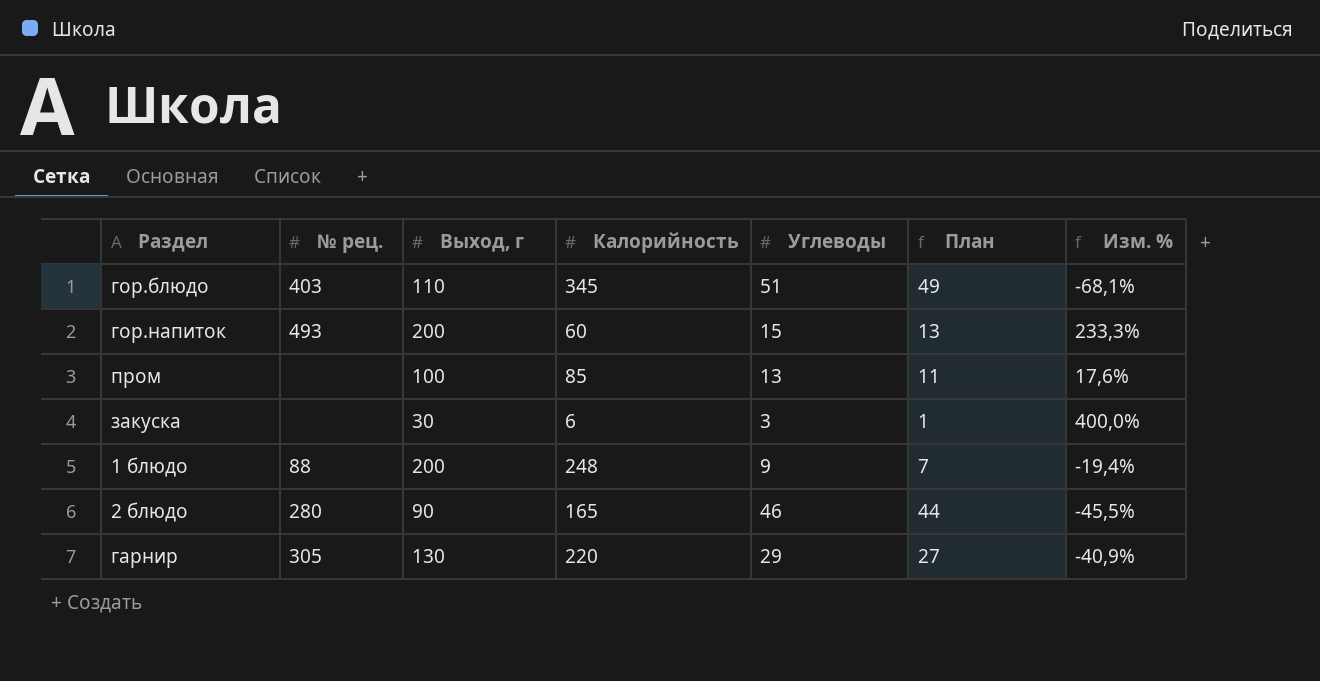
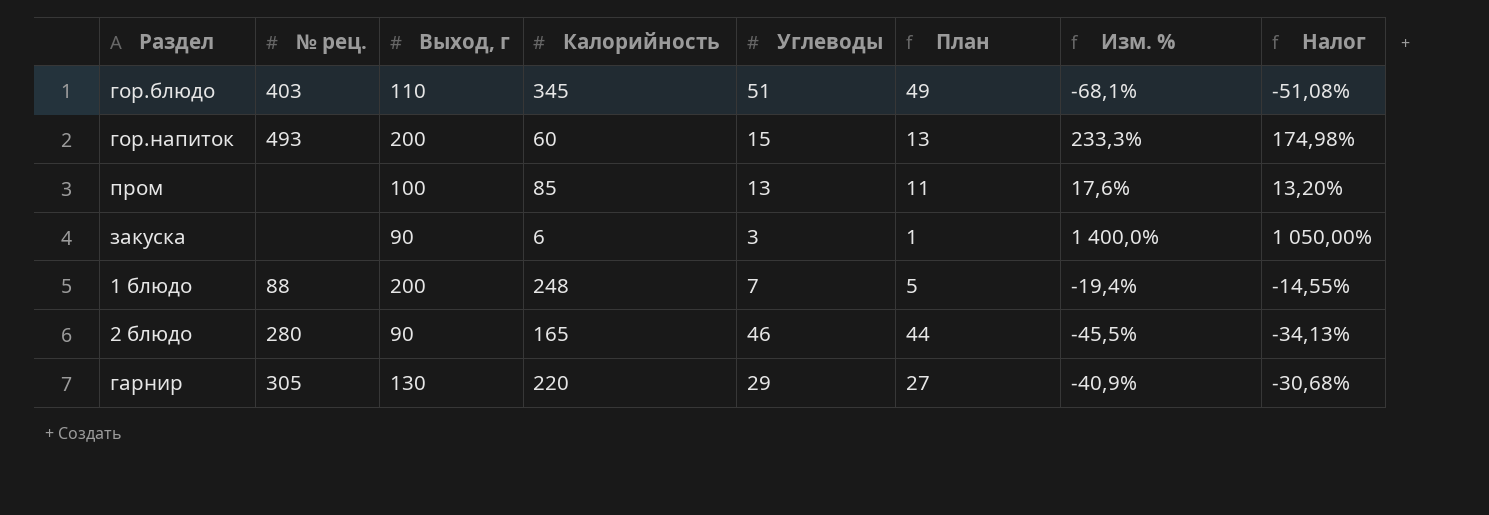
column Налог | formula: none -> [Изм. %] * 0,75
закуска | Выход, г: 30 -> 90
закуска | Изм. %: 400,0% -> 1 400,0%
1 блюдо | Углеводы: 9 -> 7
1 блюдо | План: 7 -> 5

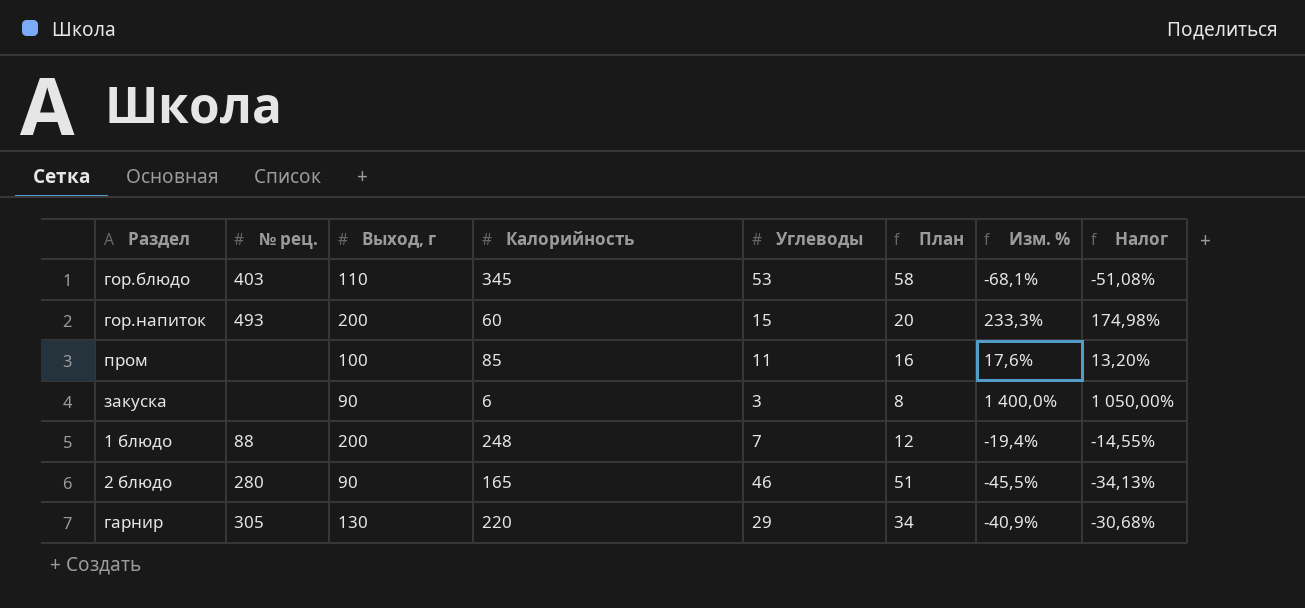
column План | formula: [Углеводы] - 2 -> [Углеводы] + 5
гор.блюдо | Углеводы: 51 -> 53
пром | Углеводы: 13 -> 11

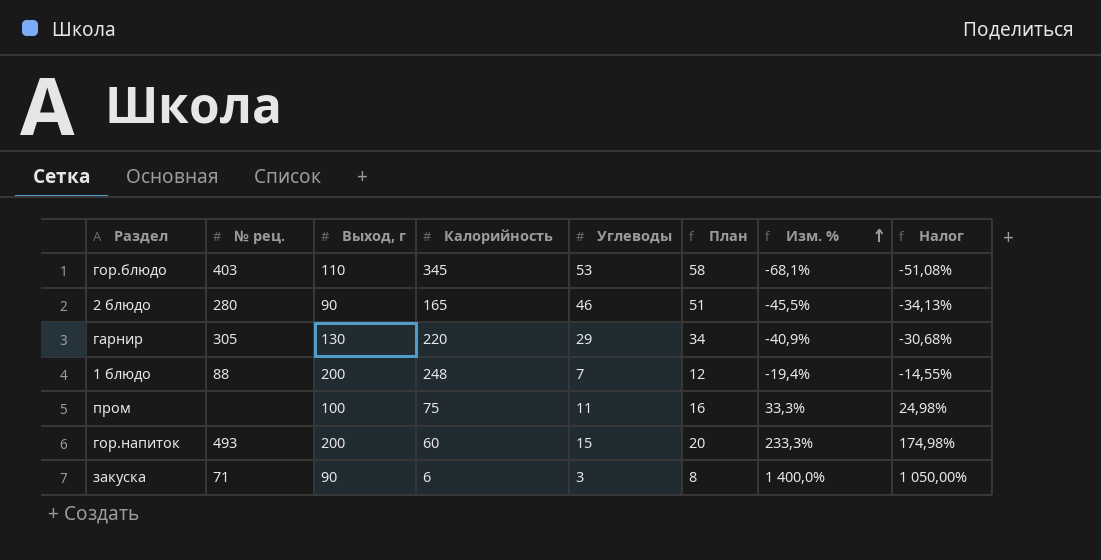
row order: none -> Изм. % ascending
пром | Калорийность: 85 -> 75
пром | Изм. %: 17,6% -> 33,3%
пром | Налог: 13,20% -> 24,98%
закуска | № рец.: none -> 71

